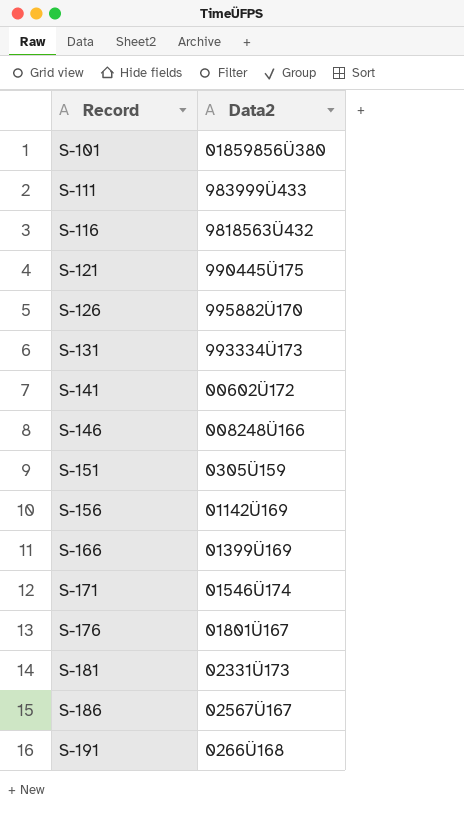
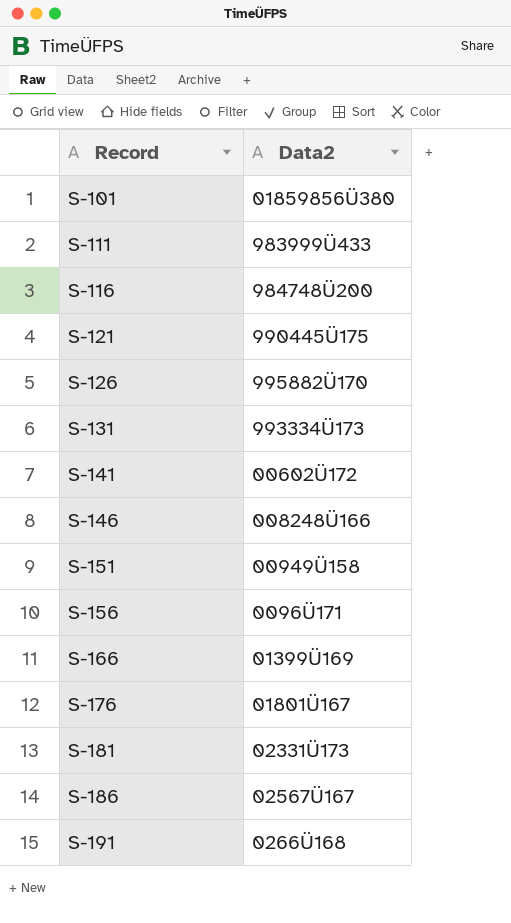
row S-171: 01546Ü174 -> none
S-116 | Data2: 9818563Ü432 -> 984748Ü200
S-151 | Data2: 0305Ü159 -> 00949Ü158
S-156 | Data2: 01142Ü169 -> 0096Ü171

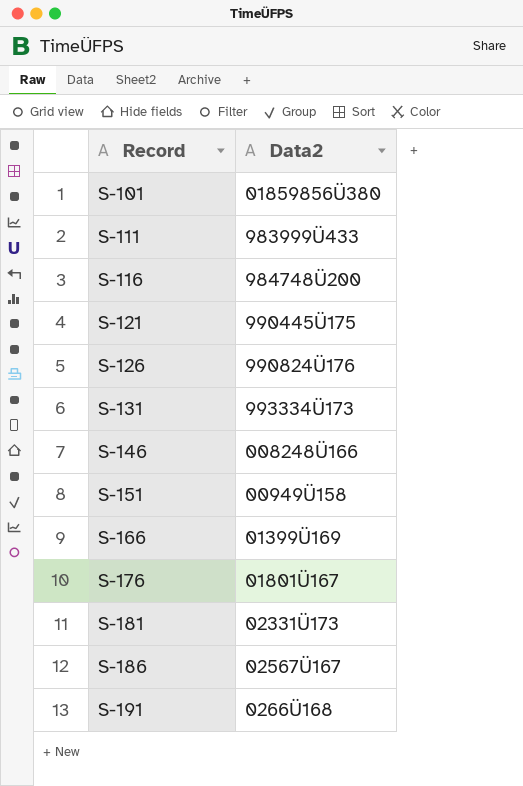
row S-141: 00602Ü172 -> none
row S-156: 0096Ü171 -> none
S-126 | Data2: 995882Ü170 -> 990824Ü176

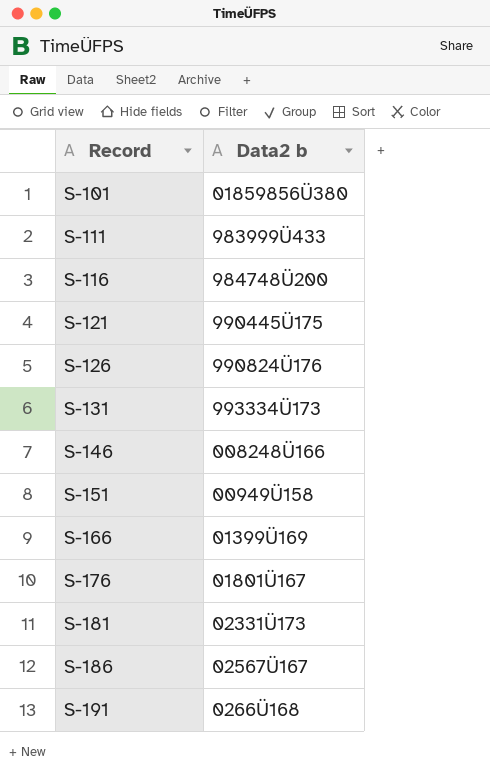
column name: Data2 -> Data2 b

